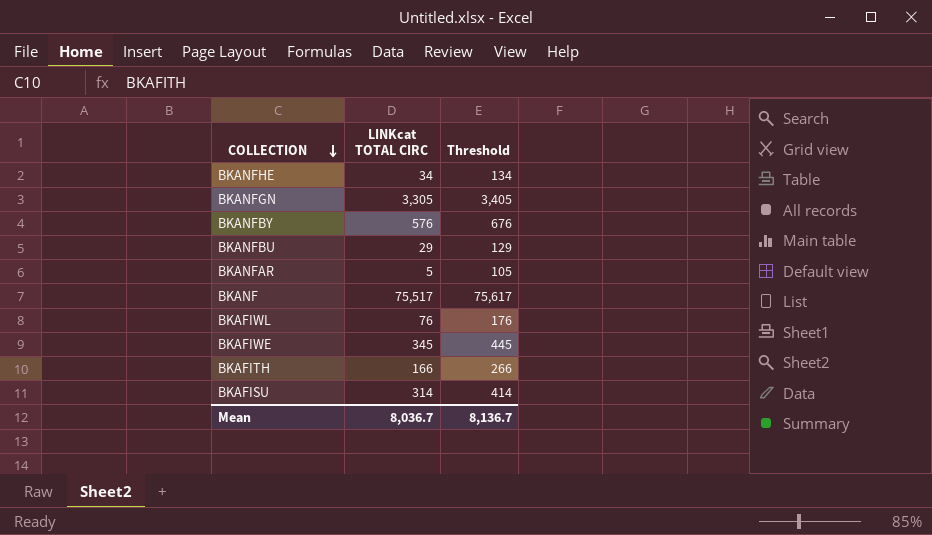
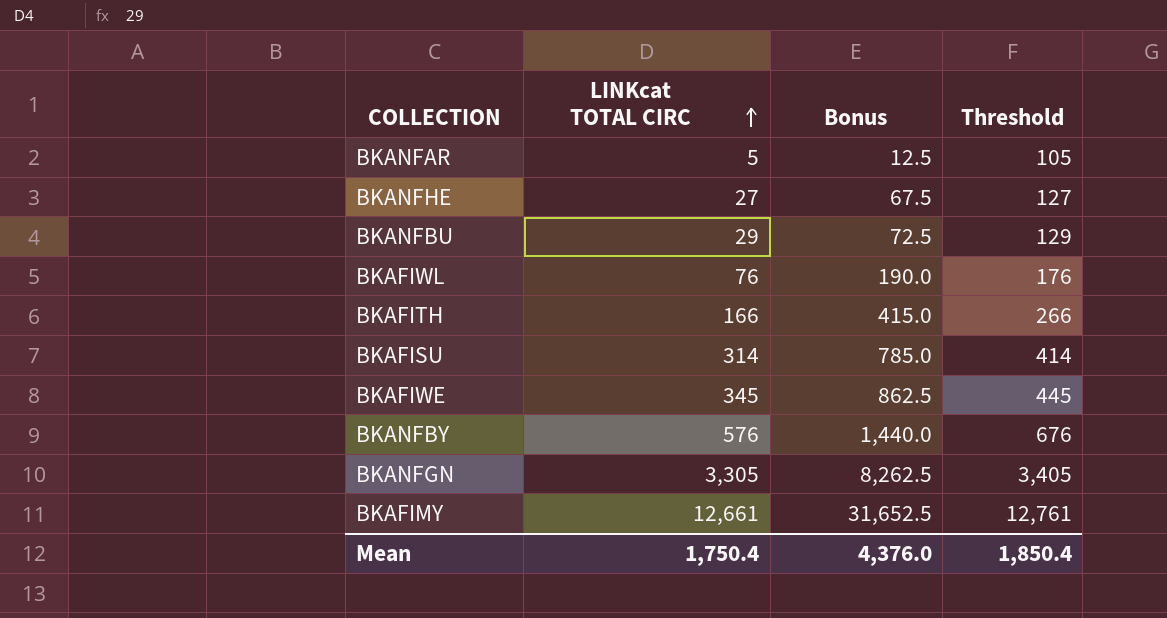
row order: COLLECTION descending -> LINKcat TOTAL CIRC ascending
column Bonus | formula: none -> [LINKcat TOTAL CIRC] * 2.5
row BKANF: 75,517 | 75,617 -> none
BKANFHE | LINKcat TOTAL CIRC: 34 -> 27
BKANFHE | Threshold: 134 -> 127
row BKAFIMY: none -> 12,661 | 31,652.5 | 12,761
Mean | LINKcat TOTAL CIRC: 8,036.7 -> 1,750.4
Mean | Threshold: 8,136.7 -> 1,850.4

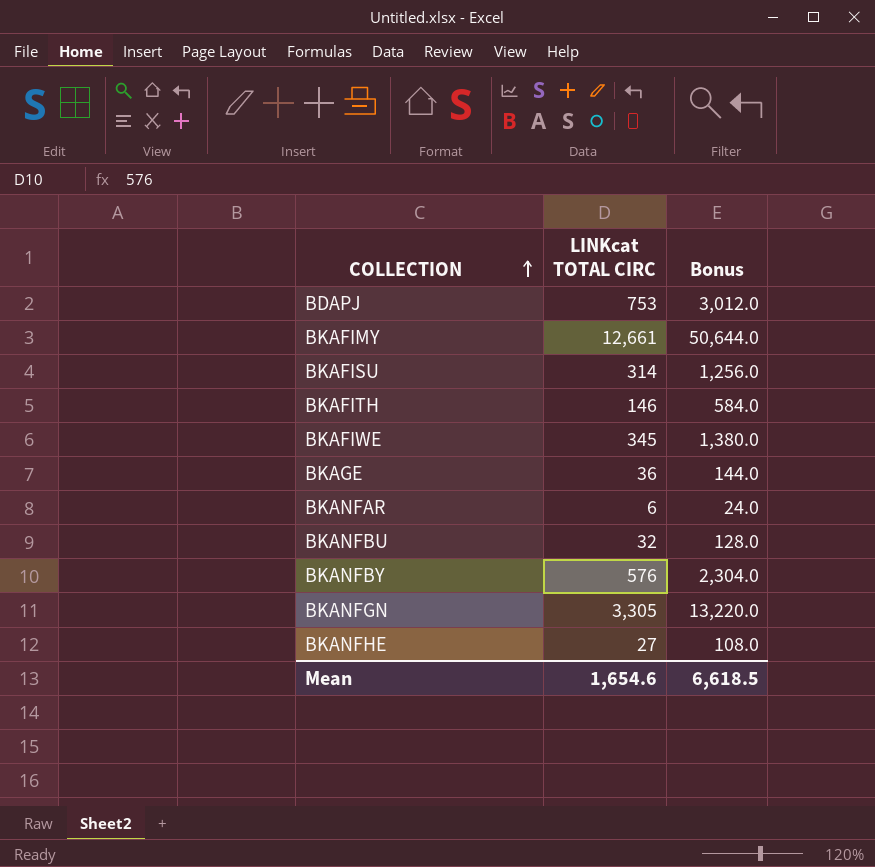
row order: LINKcat TOTAL CIRC ascending -> COLLECTION ascending
column Threshold | formula: [LINKcat TOTAL CIRC] + 100 -> none
column Bonus | formula: [LINKcat TOTAL CIRC] * 2.5 -> [LINKcat TOTAL CIRC] * 4
row BKAFIWL: 76 | 190.0 | 176 -> none
row BDAPJ: none -> 753 | 3,012.0
BKAFITH | LINKcat TOTAL CIRC: 166 -> 146
row BKAGE: none -> 36 | 144.0
BKANFAR | LINKcat TOTAL CIRC: 5 -> 6
BKANFBU | LINKcat TOTAL CIRC: 29 -> 32
Mean | LINKcat TOTAL CIRC: 1,750.4 -> 1,654.6
Mean | Bonus: 4,376.0 -> 6,618.5

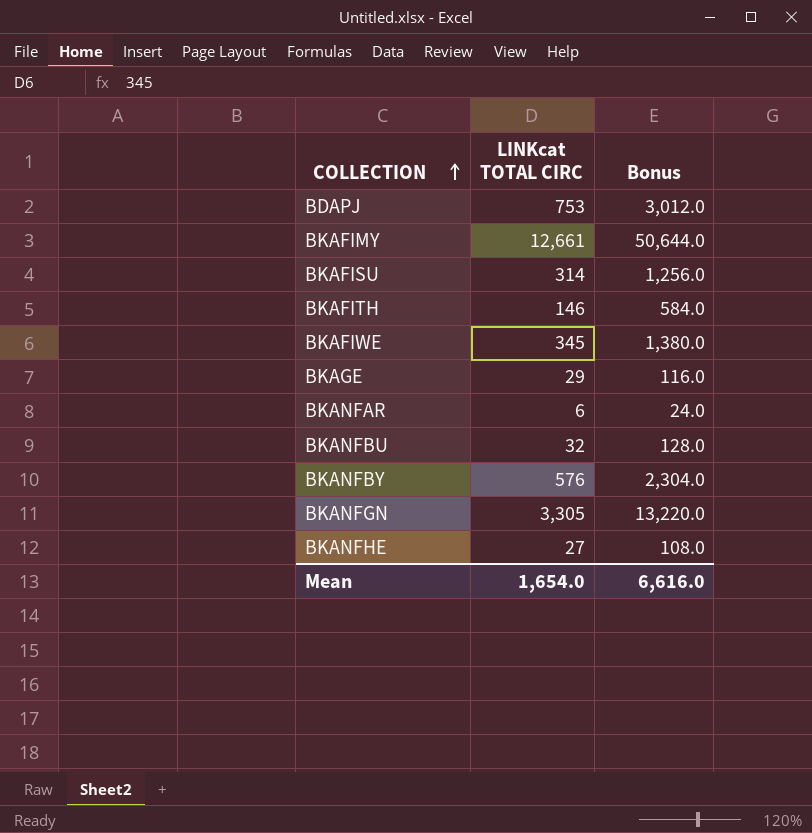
BKAGE | LINKcat TOTAL CIRC: 36 -> 29
BKAGE | Bonus: 144.0 -> 116.0
Mean | LINKcat TOTAL CIRC: 1,654.6 -> 1,654.0
Mean | Bonus: 6,618.5 -> 6,616.0

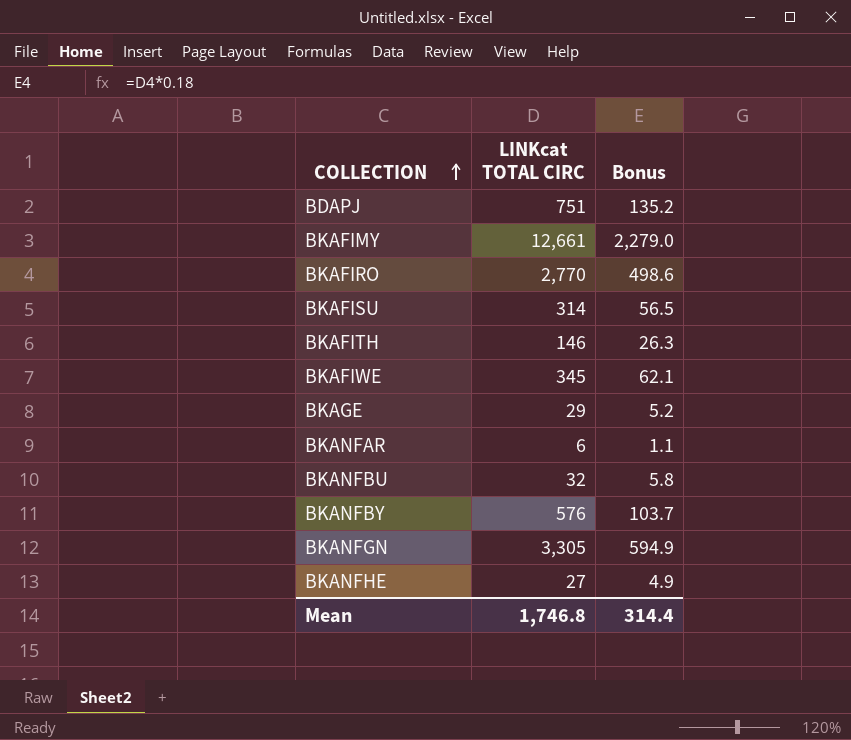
column Bonus | formula: [LINKcat TOTAL CIRC] * 4 -> [LINKcat TOTAL CIRC] * 0.18
BDAPJ | LINKcat TOTAL CIRC: 753 -> 751
row BKAFIRO: none -> 2,770 | 498.6
Mean | LINKcat TOTAL CIRC: 1,654.0 -> 1,746.8
Mean | Bonus: 6,616.0 -> 314.4

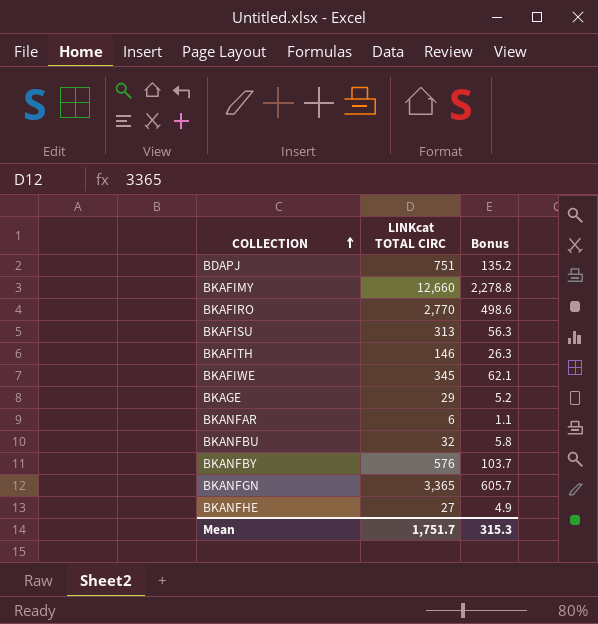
BKAFIMY | LINKcat TOTAL CIRC: 12,661 -> 12,660
BKAFIMY | Bonus: 2,279.0 -> 2,278.8
BKAFISU | LINKcat TOTAL CIRC: 314 -> 313
BKAFISU | Bonus: 56.5 -> 56.3
BKANFGN | LINKcat TOTAL CIRC: 3,305 -> 3,365
BKANFGN | Bonus: 594.9 -> 605.7
Mean | LINKcat TOTAL CIRC: 1,746.8 -> 1,751.7
Mean | Bonus: 314.4 -> 315.3

